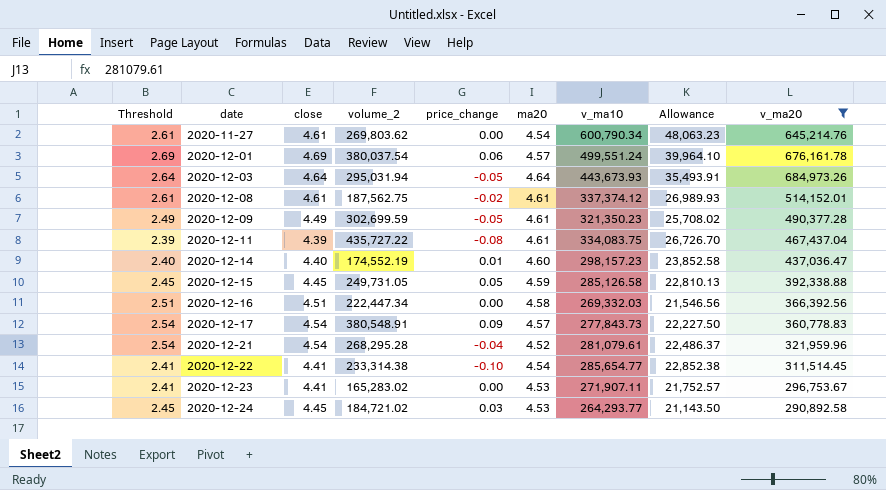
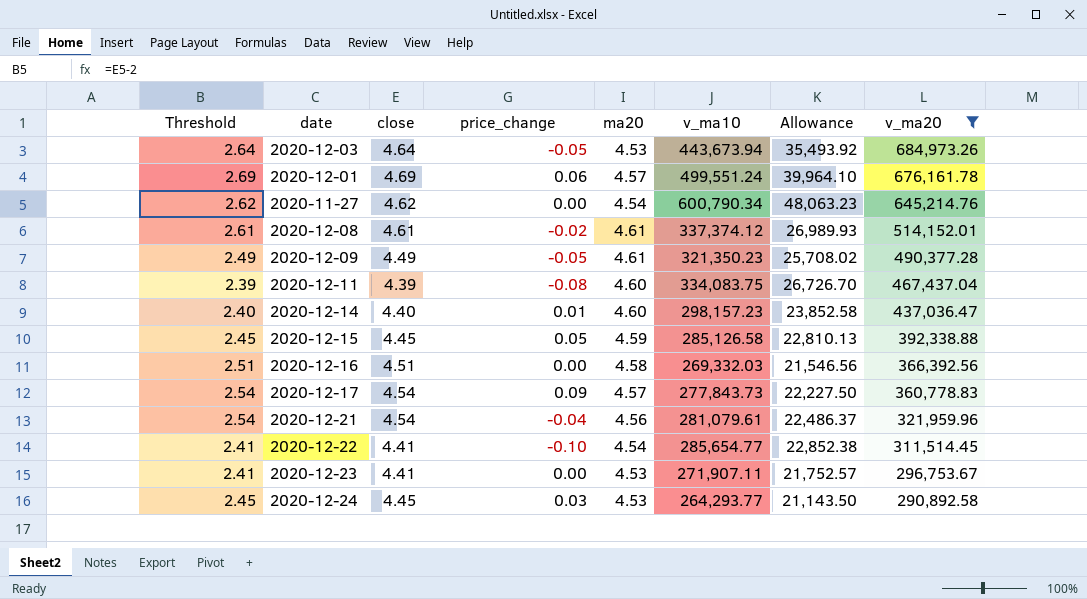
row order: date ascending -> v_ma20 descending
column volume_2 | position: 4 -> none
2020-12-03 | ma20: 4.64 -> 4.53
2020-12-03 | v_ma10: 443,673.93 -> 443,673.94
2020-12-03 | Allowance: 35,493.91 -> 35,493.92
2020-11-27 | Threshold: 2.61 -> 2.62
2020-11-27 | close: 4.61 -> 4.62
2020-12-11 | ma20: 4.61 -> 4.60
2020-12-21 | ma20: 4.52 -> 4.56

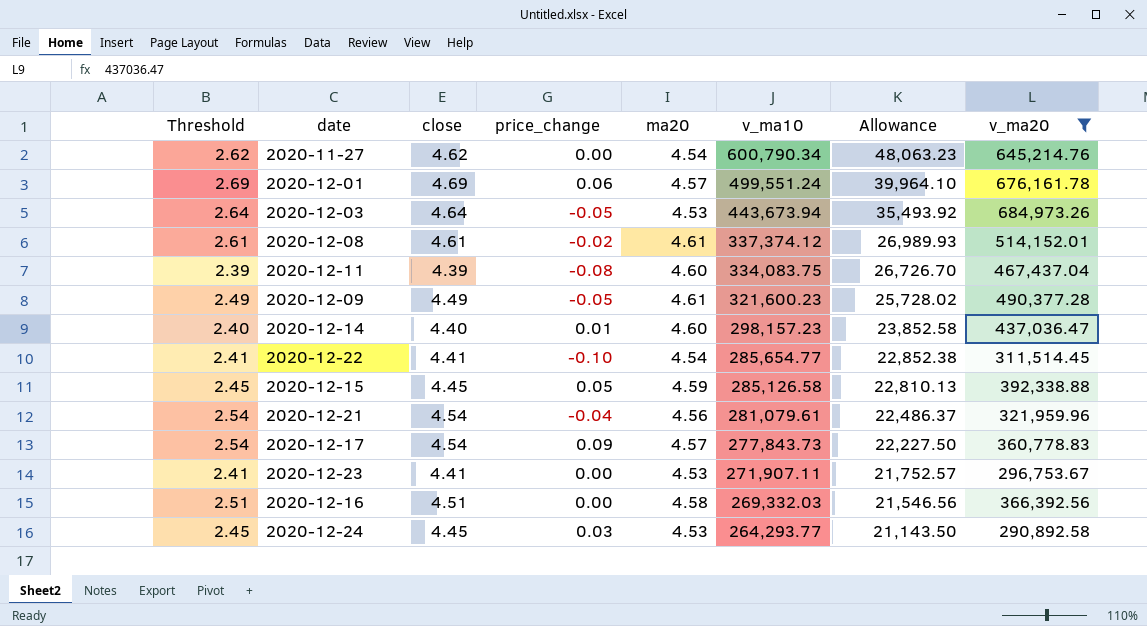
row order: v_ma20 descending -> v_ma10 descending
2020-12-09 | v_ma10: 321,350.23 -> 321,600.23
2020-12-09 | Allowance: 25,708.02 -> 25,728.02

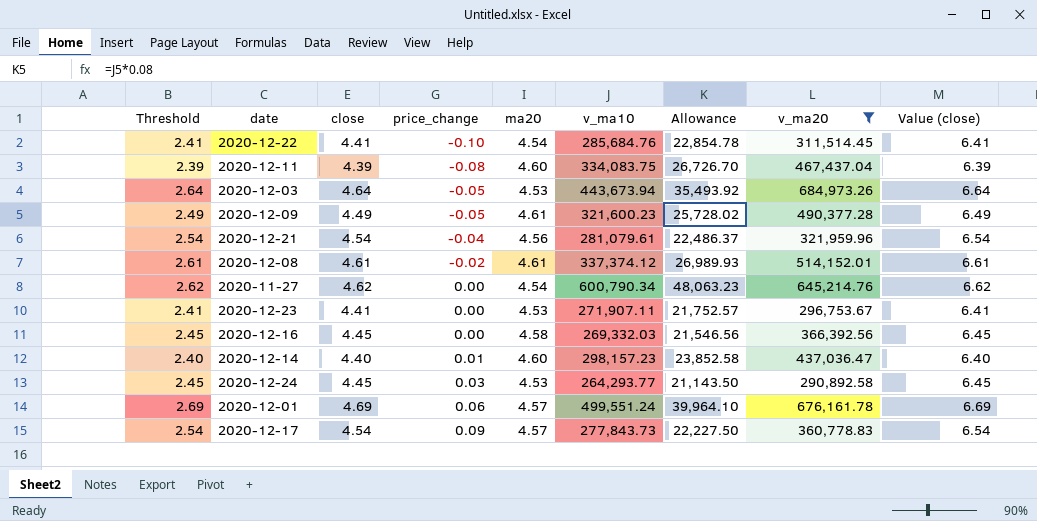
row order: v_ma10 descending -> price_change ascending
column Value (close) | formula: none -> [close] + 2
row 2020-12-15: 2.45 | 4.45 | 0.05 | 4.59 | 285,126.58 | 22,810.13 | 392,338.88 -> none
2020-12-22 | v_ma10: 285,654.77 -> 285,684.76
2020-12-22 | Allowance: 22,852.38 -> 22,854.78
2020-12-16 | Threshold: 2.51 -> 2.45
2020-12-16 | close: 4.51 -> 4.45

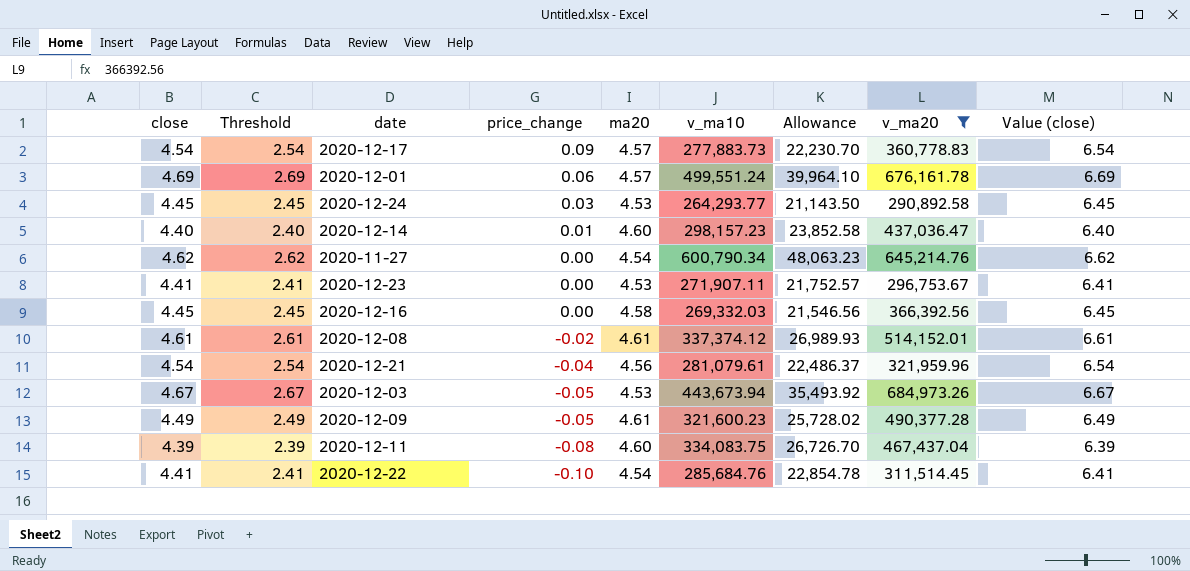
row order: price_change ascending -> price_change descending
column close | position: 3 -> 1
2020-12-17 | v_ma10: 277,843.73 -> 277,883.73
2020-12-17 | Allowance: 22,227.50 -> 22,230.70
2020-12-03 | close: 4.64 -> 4.67
2020-12-03 | Threshold: 2.64 -> 2.67
2020-12-03 | Value (close): 6.64 -> 6.67

